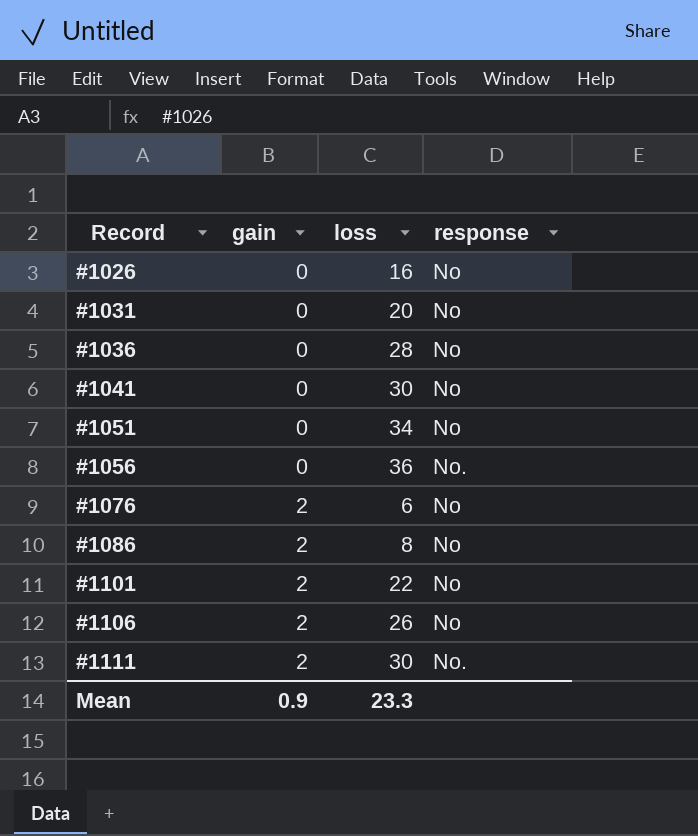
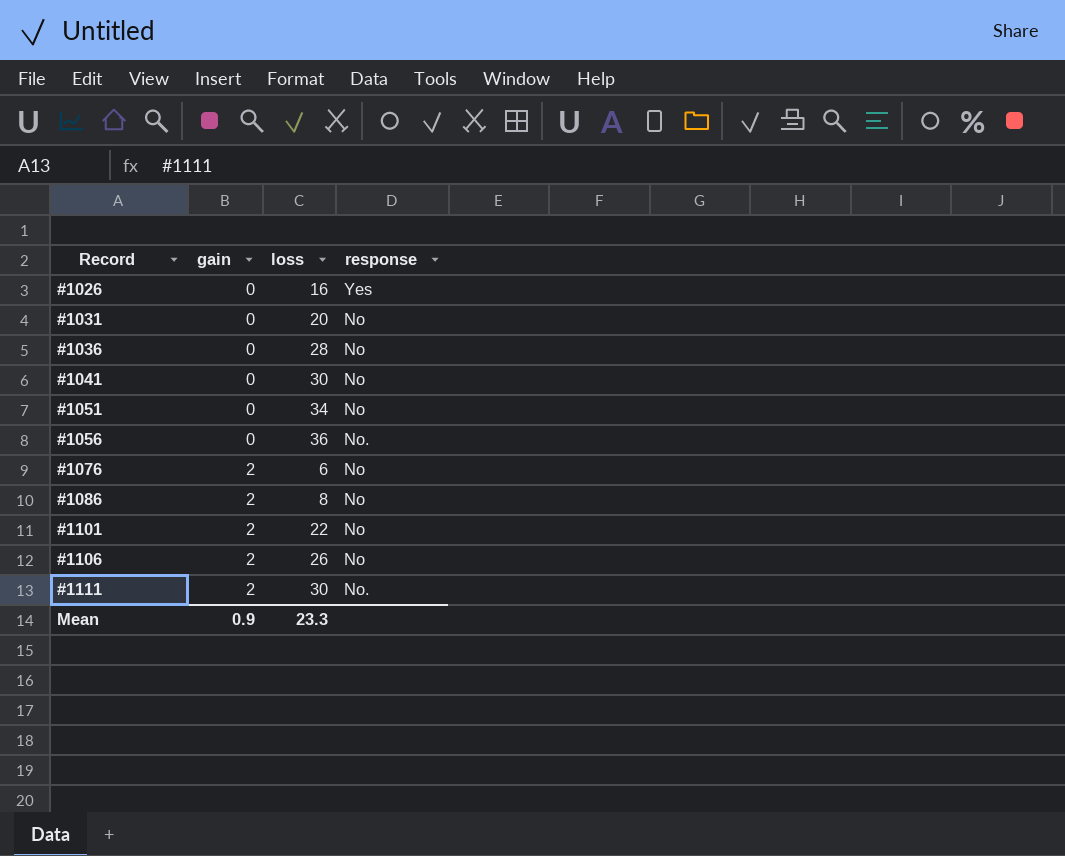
#1026 | response: No -> Yes

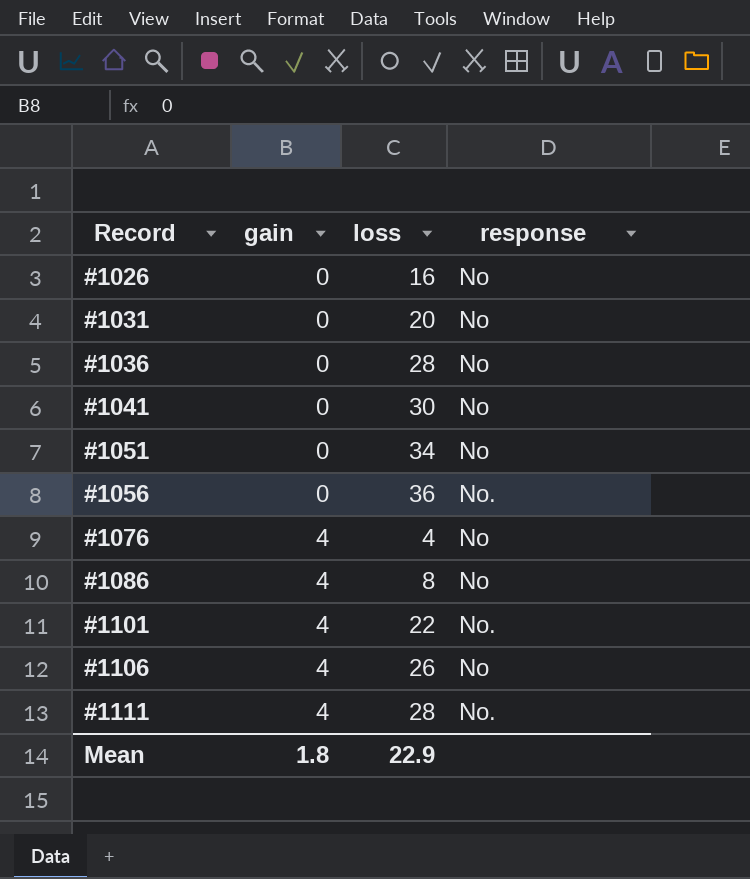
#1026 | response: Yes -> No
#1076 | gain: 2 -> 4
#1076 | loss: 6 -> 4
#1086 | gain: 2 -> 4
#1101 | gain: 2 -> 4
#1101 | response: No -> No.
#1106 | gain: 2 -> 4
#1111 | gain: 2 -> 4
#1111 | loss: 30 -> 28
Mean | gain: 0.9 -> 1.8
Mean | loss: 23.3 -> 22.9

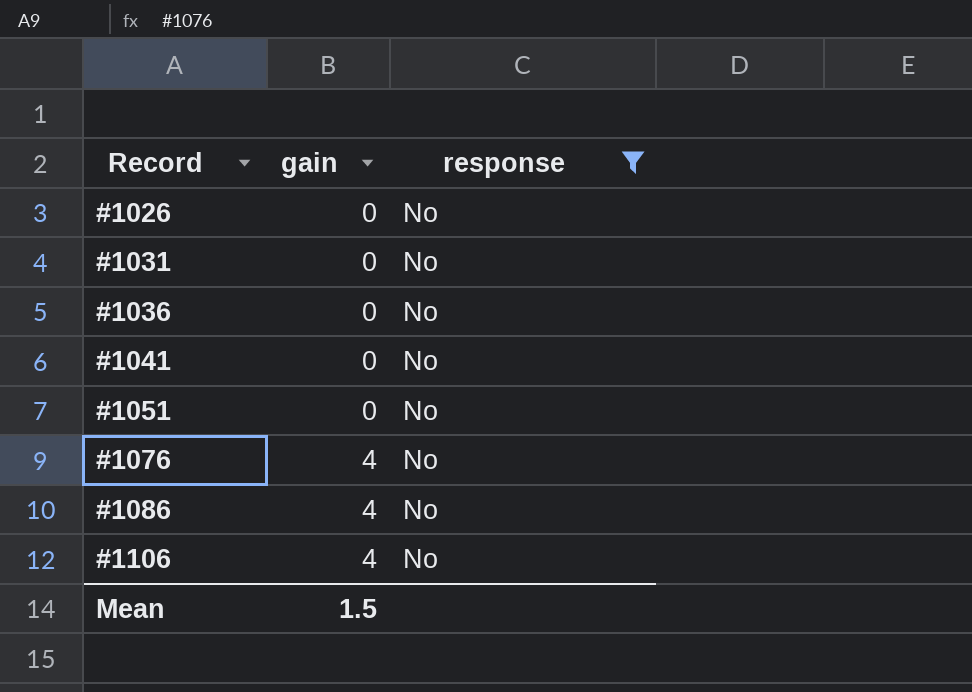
filter: none -> response = No
column loss | position: 3 -> none
Mean | gain: 1.8 -> 1.5

